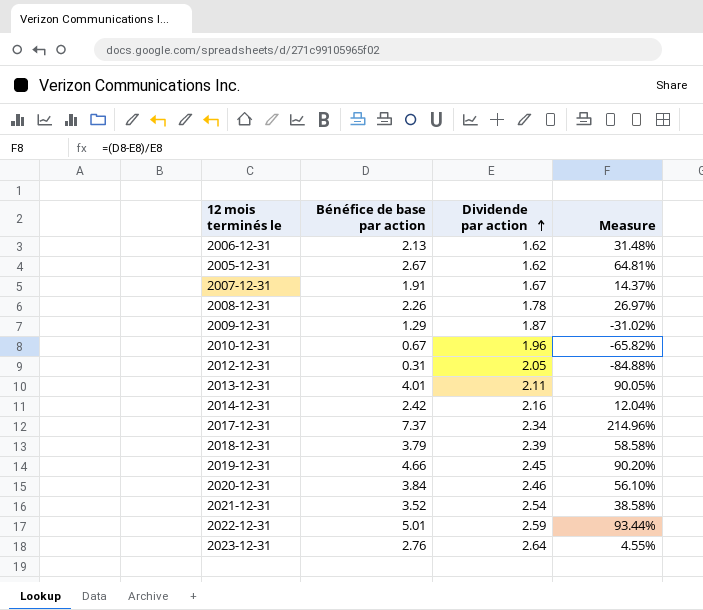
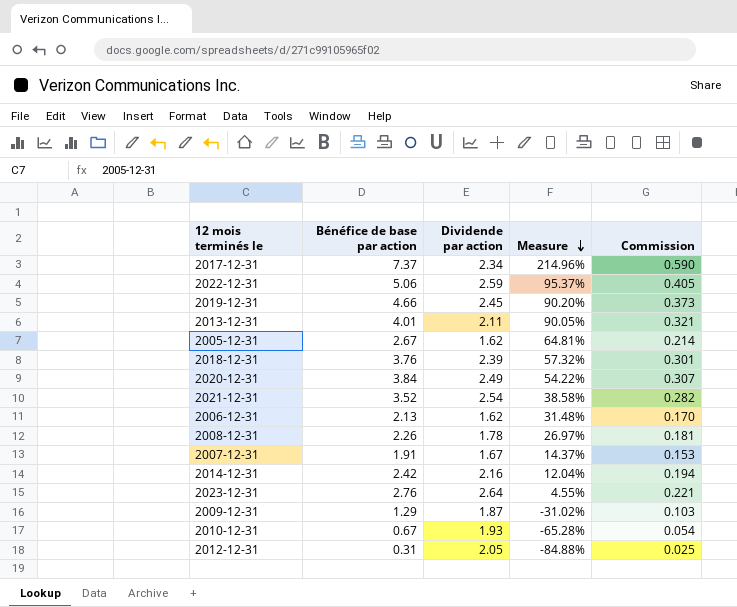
row order: Dividende par action ascending -> Measure descending
column Commission | formula: none -> [Bénéfice de base par action] * 0.08
2022-12-31 | Bénéfice de base par action: 5.01 -> 5.06
2022-12-31 | Measure: 93.44% -> 95.37%
2018-12-31 | Bénéfice de base par action: 3.79 -> 3.76
2018-12-31 | Measure: 58.58% -> 57.32%
2020-12-31 | Dividende par action: 2.46 -> 2.49
2020-12-31 | Measure: 56.10% -> 54.22%
2010-12-31 | Dividende par action: 1.96 -> 1.93
2010-12-31 | Measure: -65.82% -> -65.28%

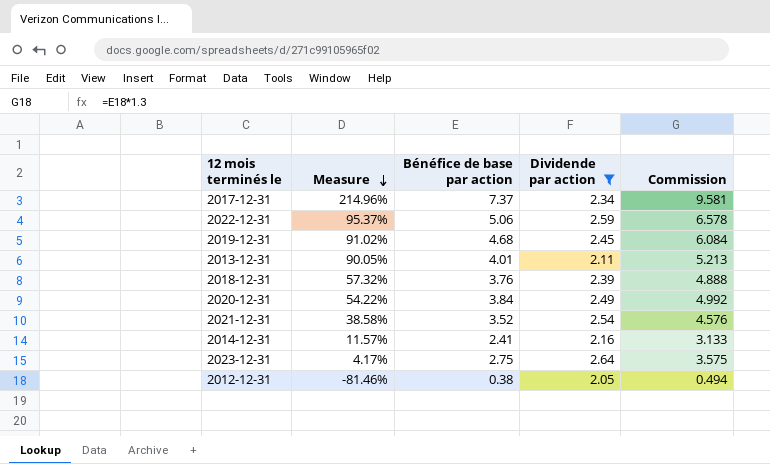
filter: none -> Dividende par action >= 2.05
column Measure | position: 4 -> 2
column Commission | formula: [Bénéfice de base par action] * 0.08 -> [Bénéfice de base par action] * 1.3
2019-12-31 | Measure: 90.20% -> 91.02%
2019-12-31 | Bénéfice de base par action: 4.66 -> 4.68
2014-12-31 | Measure: 12.04% -> 11.57%
2014-12-31 | Bénéfice de base par action: 2.42 -> 2.41
2023-12-31 | Measure: 4.55% -> 4.17%
2023-12-31 | Bénéfice de base par action: 2.76 -> 2.75
2012-12-31 | Measure: -84.88% -> -81.46%
2012-12-31 | Bénéfice de base par action: 0.31 -> 0.38

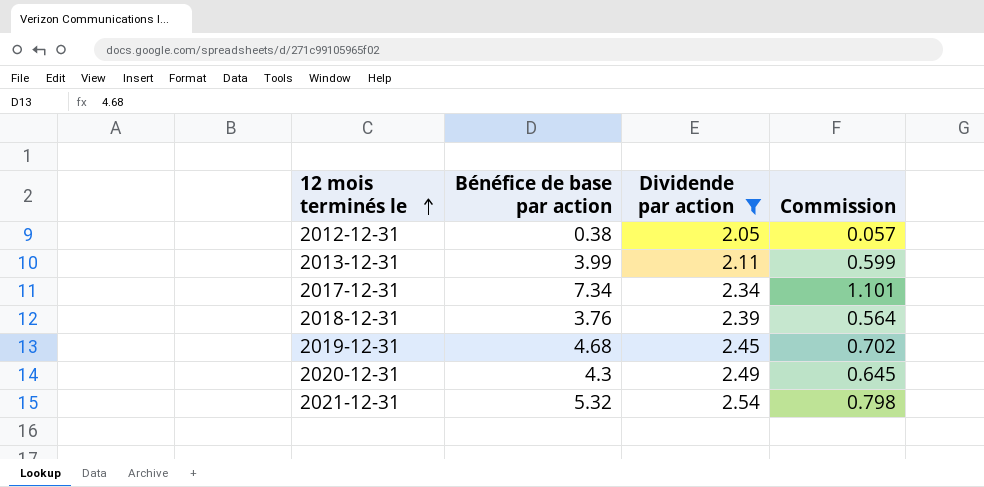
row order: Measure descending -> 12 mois terminés le ascending
column Measure | formula: ([Bénéfice de base par action] - [Dividende par action]) / [Dividende par action] -> none
column Commission | formula: [Bénéfice de base par action] * 1.3 -> [Bénéfice de base par action] * 0.15
row 2022-12-31: 95.37% | 5.06 | 2.59 | 6.578 -> none
row 2014-12-31: 11.57% | 2.41 | 2.16 | 3.133 -> none
row 2023-12-31: 4.17% | 2.75 | 2.64 | 3.575 -> none
2013-12-31 | Bénéfice de base par action: 4.01 -> 3.99
2017-12-31 | Bénéfice de base par action: 7.37 -> 7.34
2020-12-31 | Bénéfice de base par action: 3.84 -> 4.3
2021-12-31 | Bénéfice de base par action: 3.52 -> 5.32

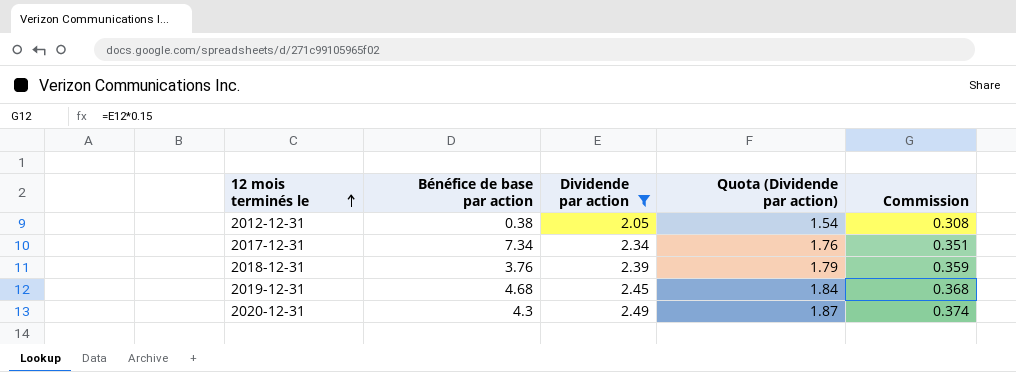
column Quota (Dividende par action) | formula: none -> [Dividende par action] * 0.75
column Commission | formula: [Bénéfice de base par action] * 0.15 -> [Dividende par action] * 0.15
row 2013-12-31: 3.99 | 2.11 | 0.599 -> none
row 2021-12-31: 5.32 | 2.54 | 0.798 -> none

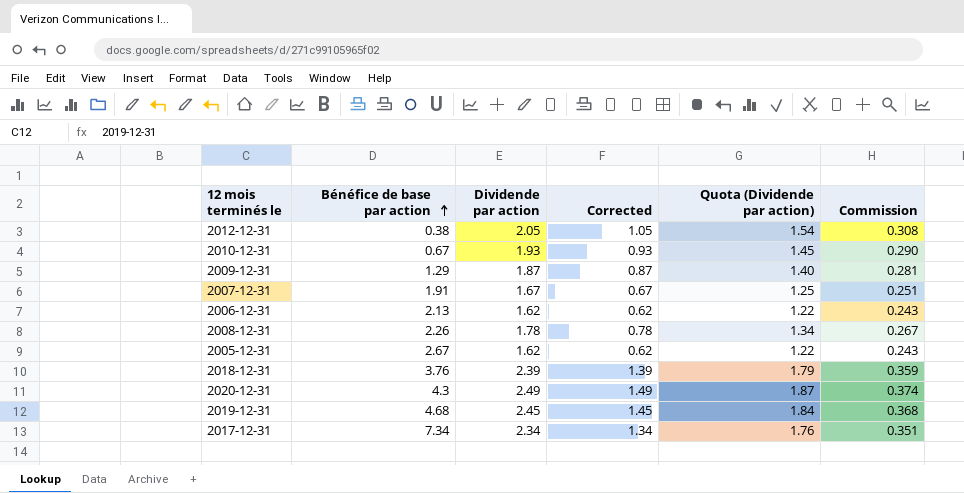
filter: Dividende par action >= 2.05 -> none
row order: 12 mois terminés le ascending -> Bénéfice de base par action ascending
column Corrected | formula: none -> [Dividende par action] - 1

